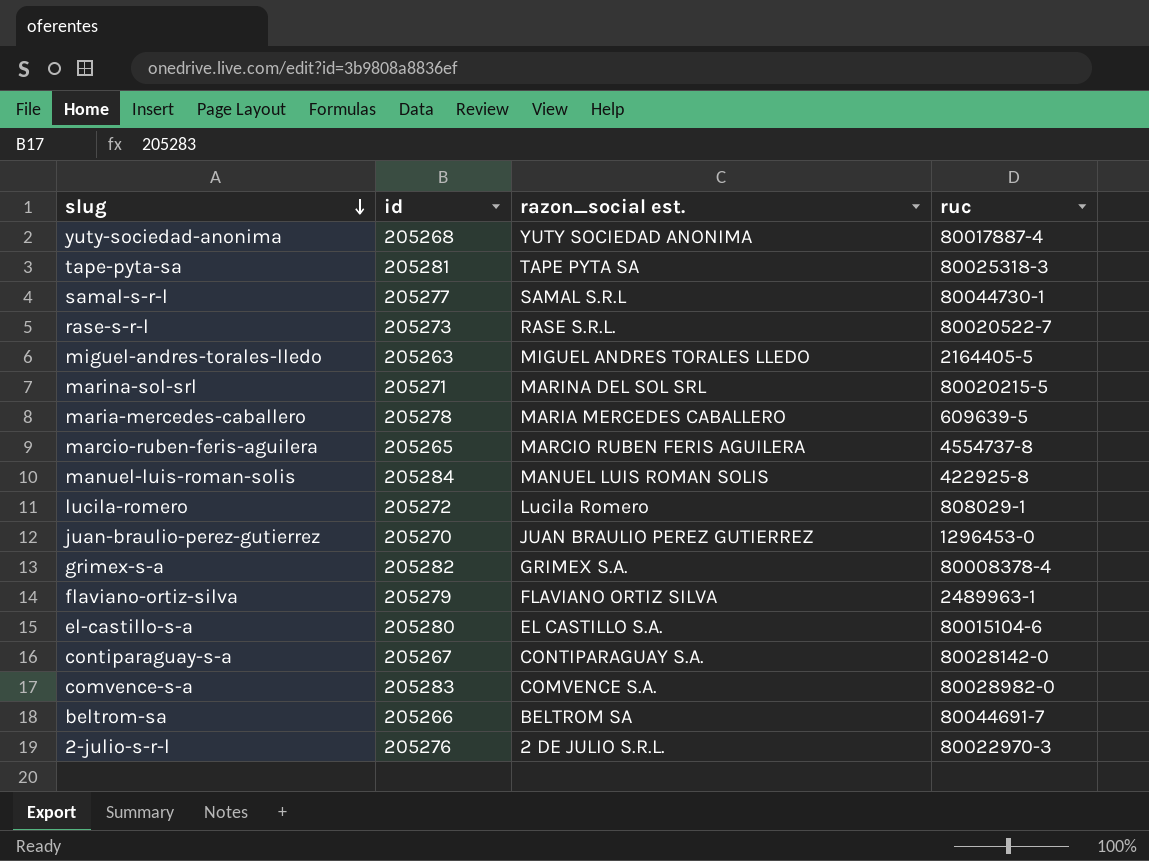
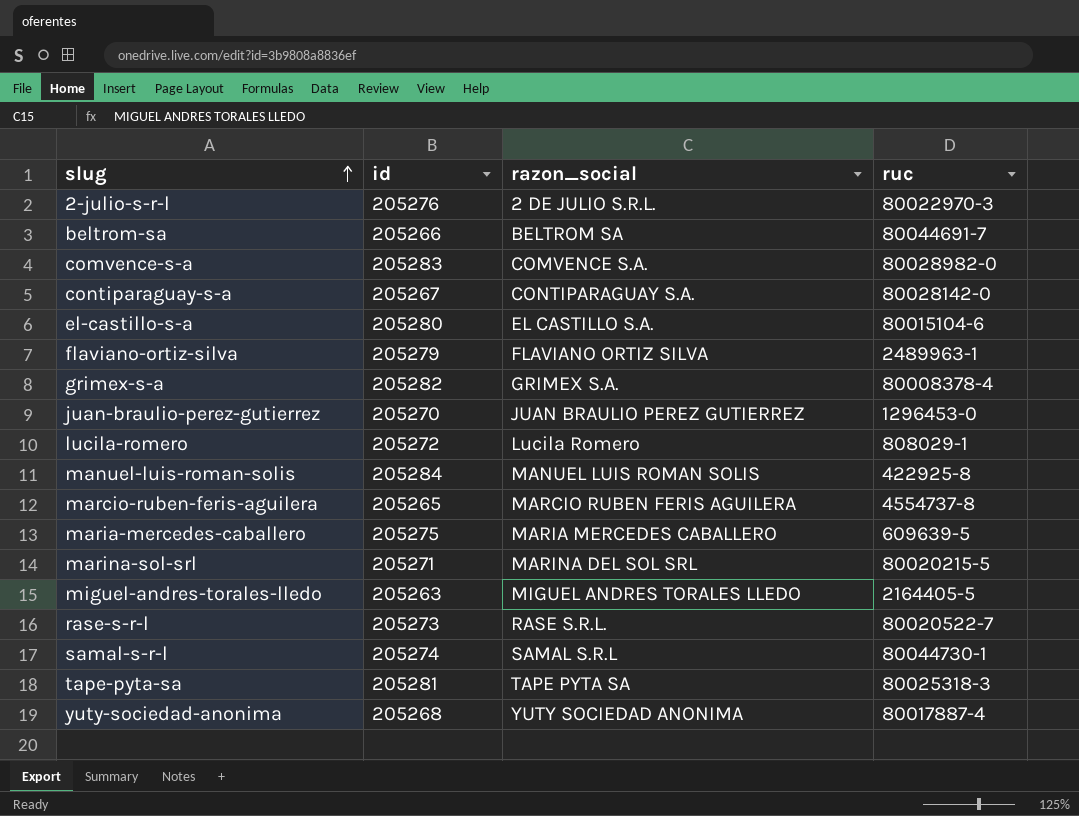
row order: slug descending -> slug ascending
column name: razon_social est. -> razon_social
maria-mercedes-caballero | id: 205278 -> 205275
samal-s-r-l | id: 205277 -> 205274

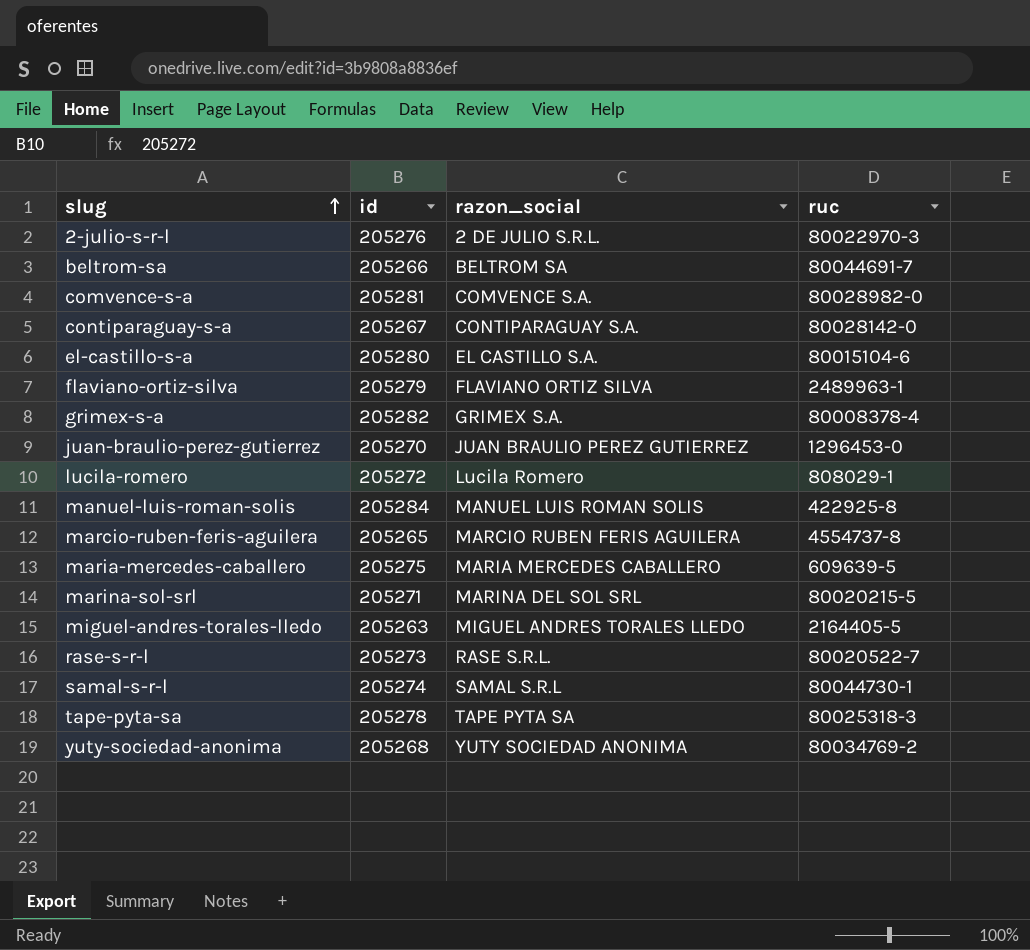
comvence-s-a | id: 205283 -> 205281
tape-pyta-sa | id: 205281 -> 205278
yuty-sociedad-anonima | ruc: 80017887-4 -> 80034769-2

